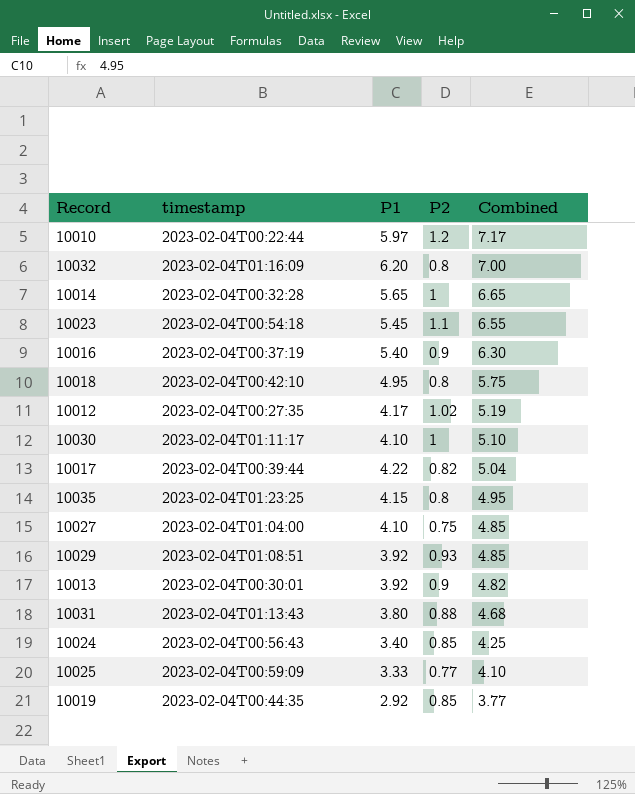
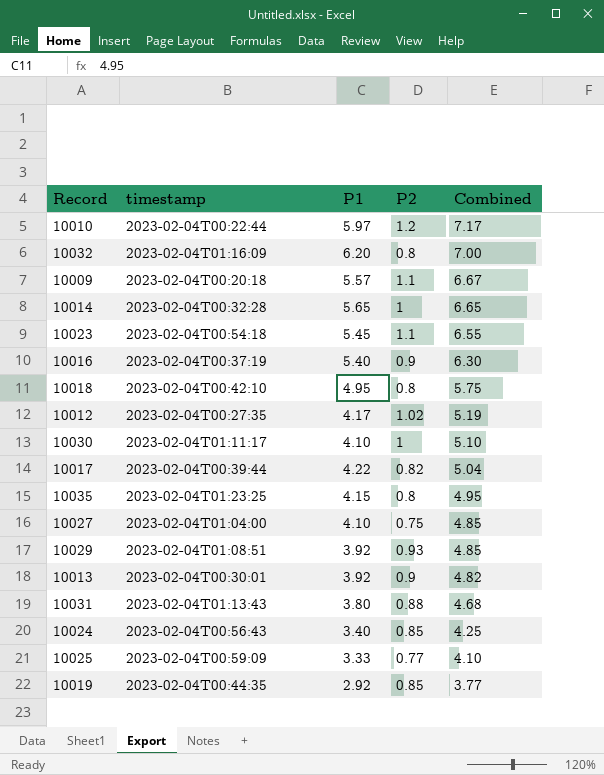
row 10009: none -> 2023-02-04T00:20:18 | 5.57 | 1.1 | 6.67

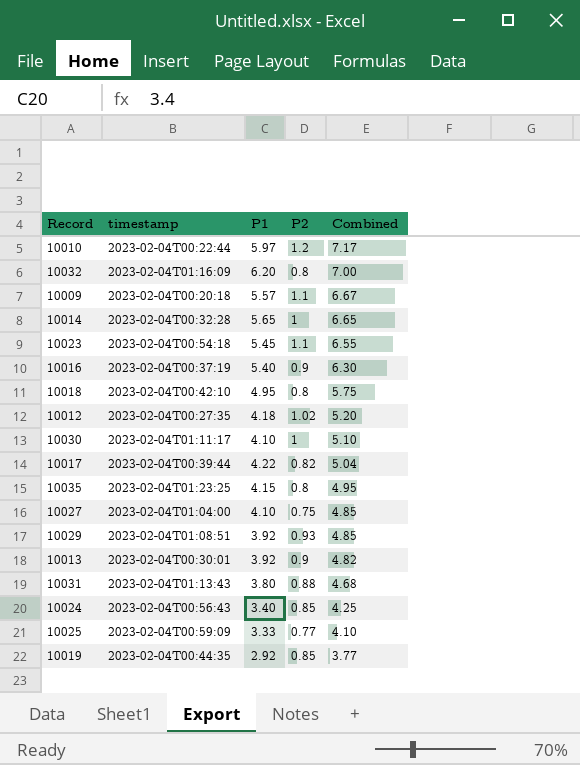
10012 | P1: 4.17 -> 4.18
10012 | Combined: 5.19 -> 5.20

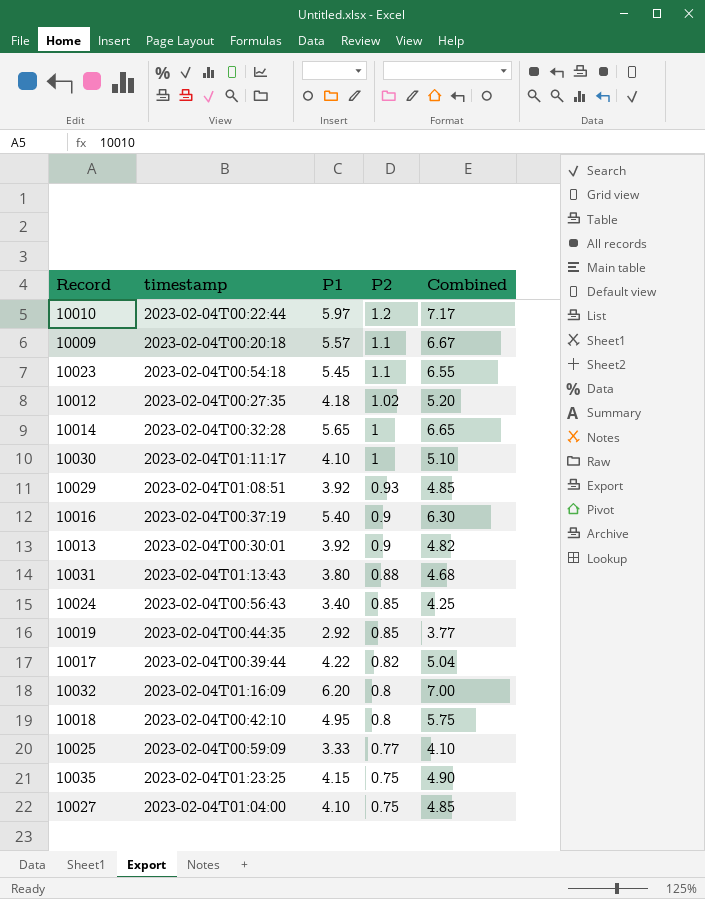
row order: Combined descending -> P2 descending
10035 | P2: 0.8 -> 0.75
10035 | Combined: 4.95 -> 4.90

